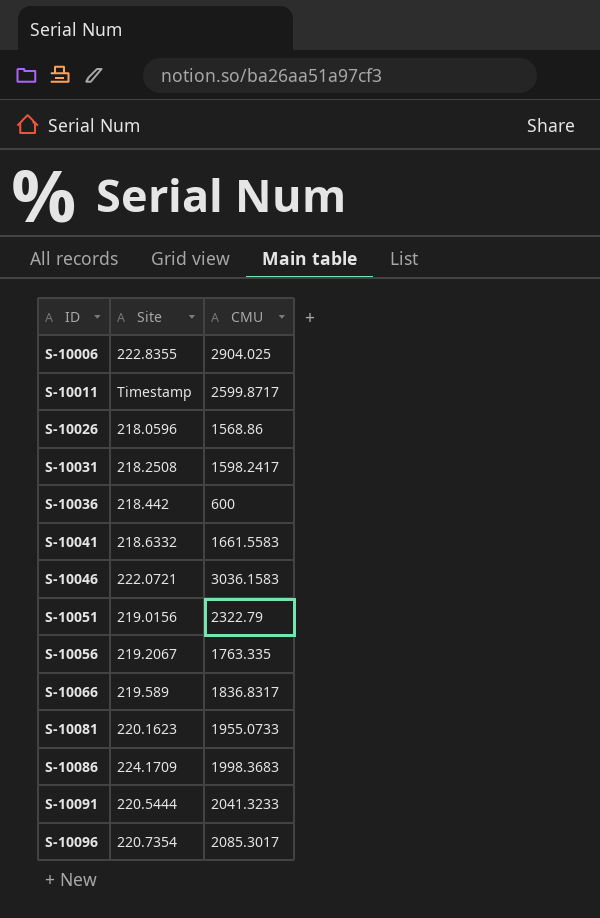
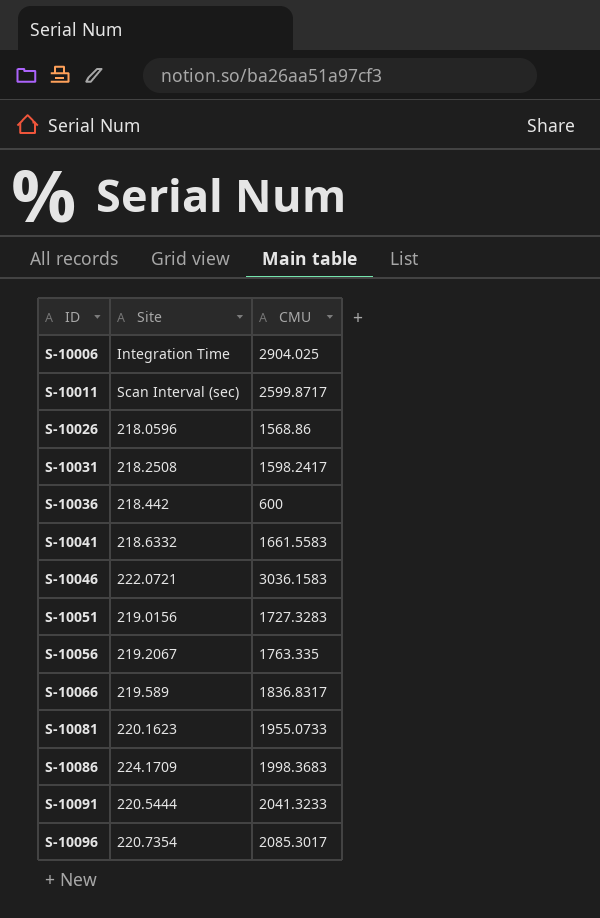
S-10006 | Site: 222.8355 -> Integration Time
S-10011 | Site: Timestamp -> Scan Interval (sec)
S-10051 | CMU: 2322.79 -> 1727.3283

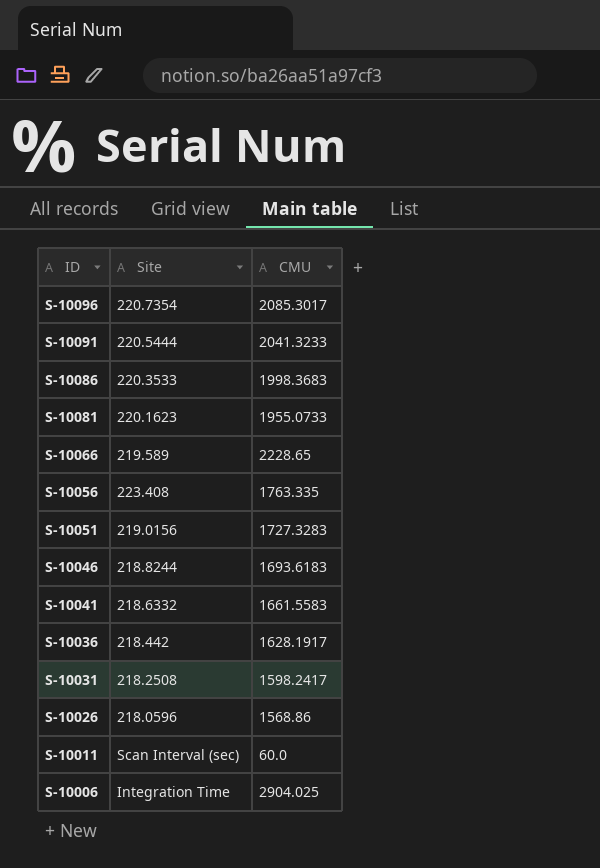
row order: ID ascending -> ID descending
S-10086 | Site: 224.1709 -> 220.3533
S-10066 | CMU: 1836.8317 -> 2228.65
S-10056 | Site: 219.2067 -> 223.408
S-10046 | Site: 222.0721 -> 218.8244
S-10046 | CMU: 3036.1583 -> 1693.6183
S-10036 | CMU: 600 -> 1628.1917
S-10011 | CMU: 2599.8717 -> 60.0

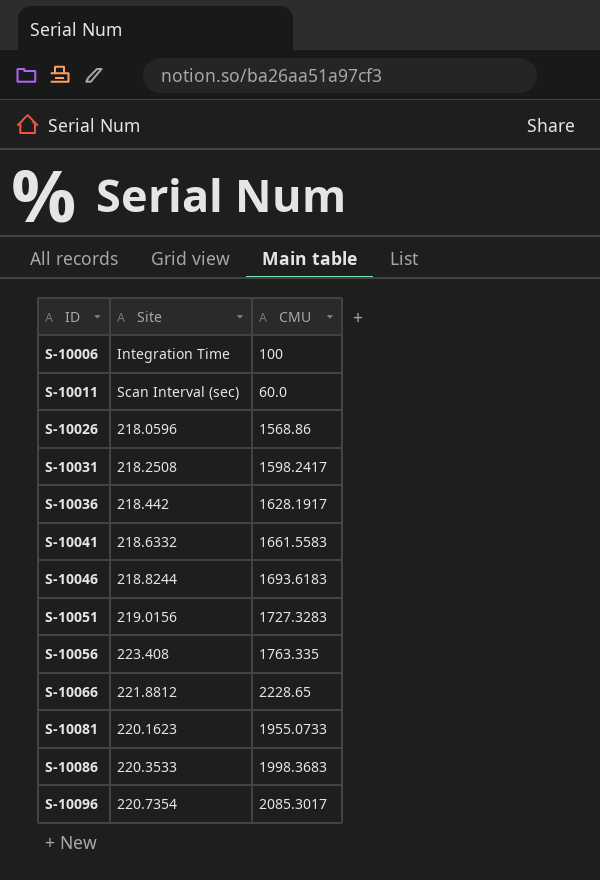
row order: ID descending -> ID ascending
row S-10091: 220.5444 | 2041.3233 -> none
S-10006 | CMU: 2904.025 -> 100
S-10066 | Site: 219.589 -> 221.8812

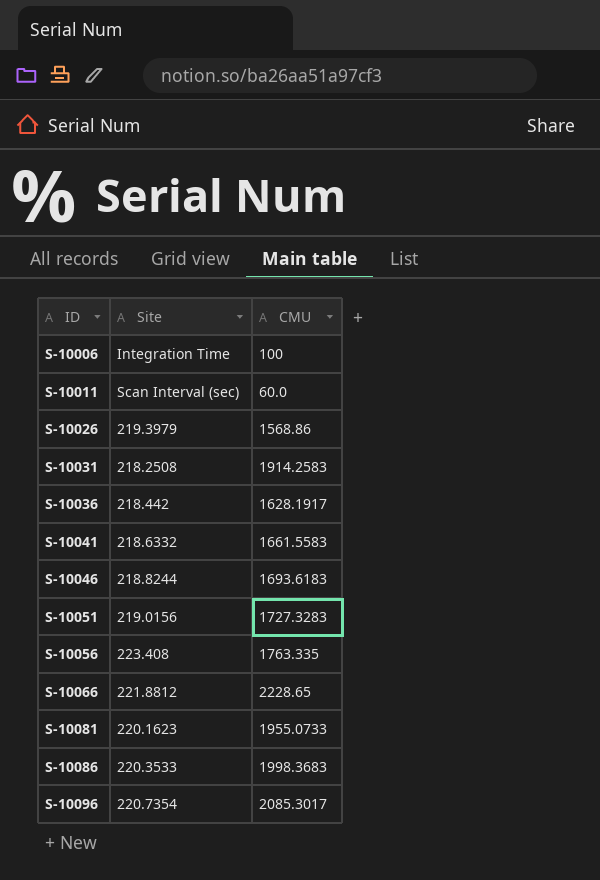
S-10026 | Site: 218.0596 -> 219.3979
S-10031 | CMU: 1598.2417 -> 1914.2583

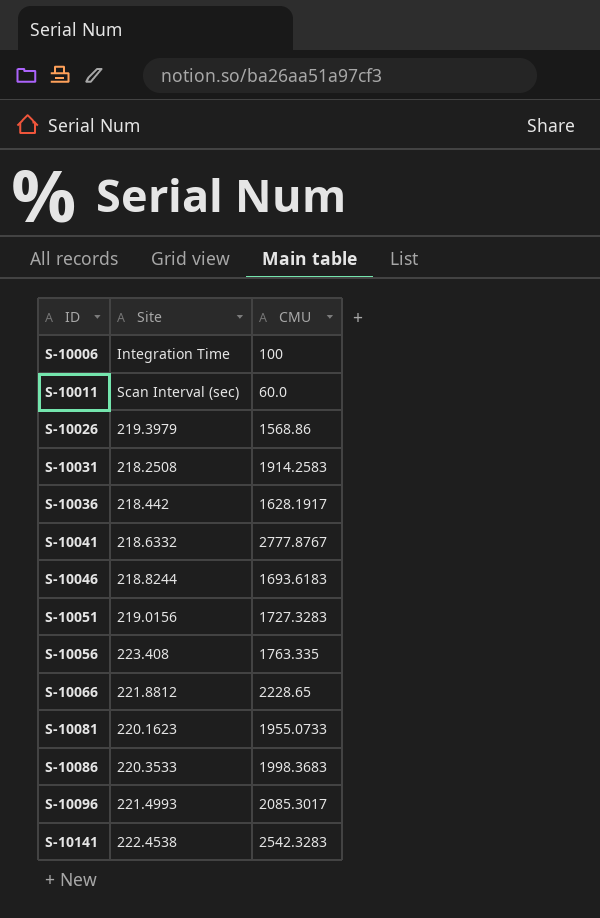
S-10041 | CMU: 1661.5583 -> 2777.8767
S-10096 | Site: 220.7354 -> 221.4993
row S-10141: none -> 222.4538 | 2542.3283

